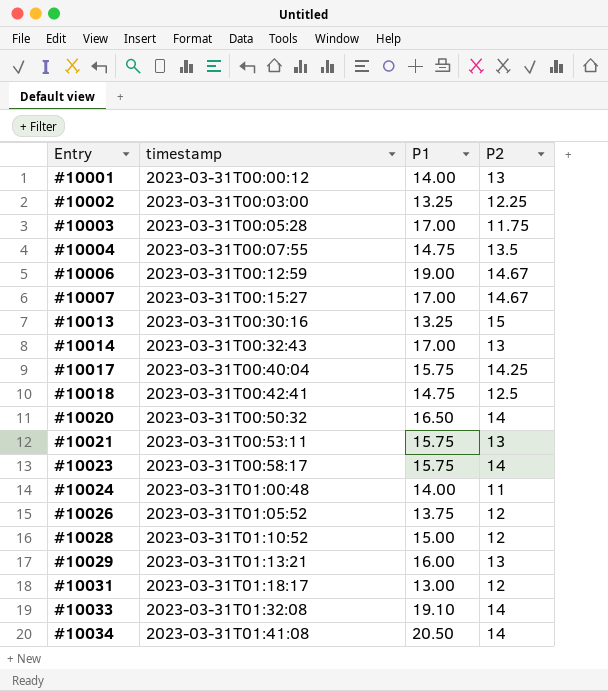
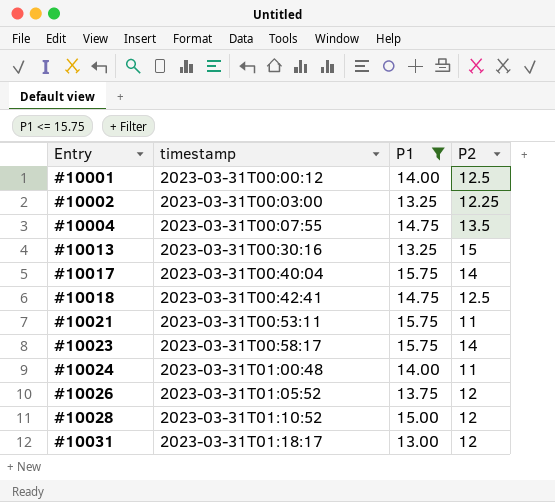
filter: none -> P1 <= 15.75
#10001 | P2: 13 -> 12.5
#10017 | P2: 14.25 -> 14
#10021 | P2: 13 -> 11

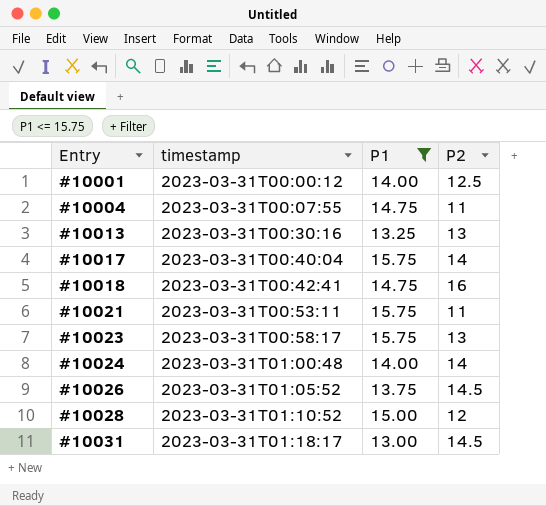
row #10002: 2023-03-31T00:03:00 | 13.25 | 12.25 -> none
#10004 | P2: 13.5 -> 11
#10013 | P2: 15 -> 13
#10018 | P2: 12.5 -> 16
#10023 | P2: 14 -> 13
#10024 | P2: 11 -> 14
#10026 | P2: 12 -> 14.5
#10031 | P2: 12 -> 14.5

